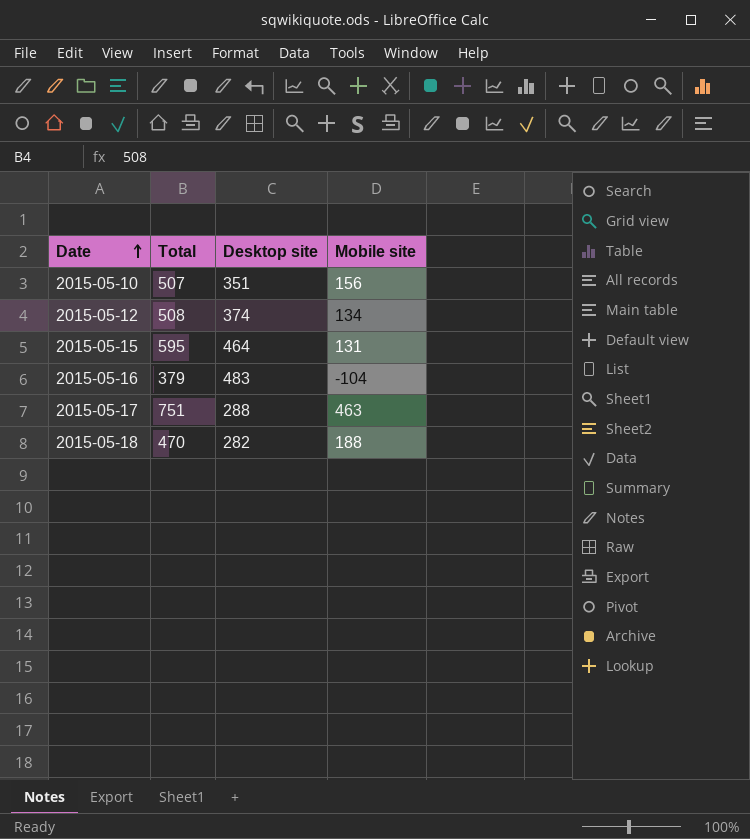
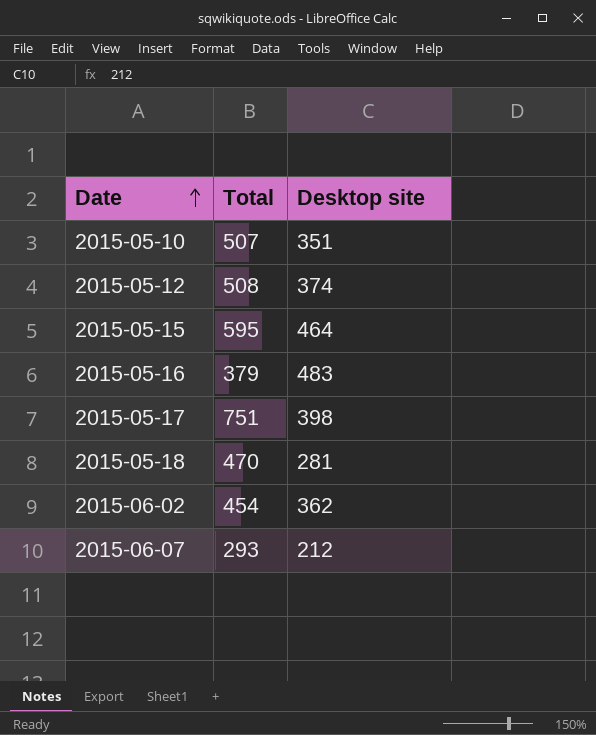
column Mobile site | formula: [Total] - [Desktop site] -> none
2015-05-17 | Desktop site: 288 -> 398
2015-05-18 | Desktop site: 282 -> 281
row 2015-06-02: none -> 454 | 362
row 2015-06-07: none -> 293 | 212

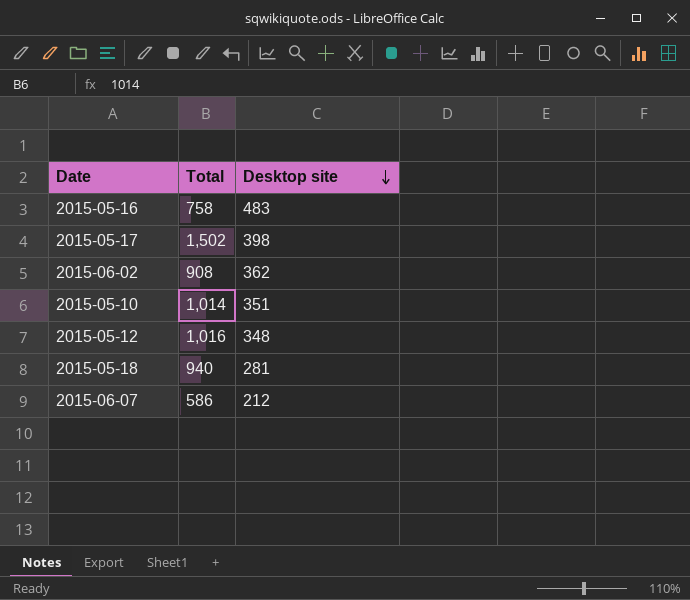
row order: Date ascending -> Desktop site descending
row 2015-05-15: 595 | 464 -> none
2015-05-16 | Total: 379 -> 758
2015-05-17 | Total: 751 -> 1,502
2015-06-02 | Total: 454 -> 908
2015-05-10 | Total: 507 -> 1,014
2015-05-12 | Total: 508 -> 1,016
2015-05-12 | Desktop site: 374 -> 348
2015-05-18 | Total: 470 -> 940
2015-06-07 | Total: 293 -> 586

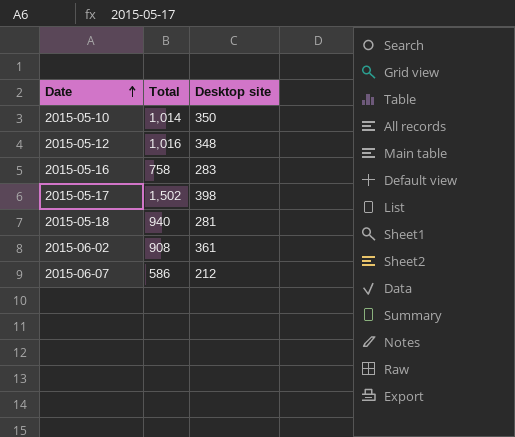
row order: Desktop site descending -> Date ascending
2015-05-10 | Desktop site: 351 -> 350
2015-05-16 | Desktop site: 483 -> 283
2015-06-02 | Desktop site: 362 -> 361

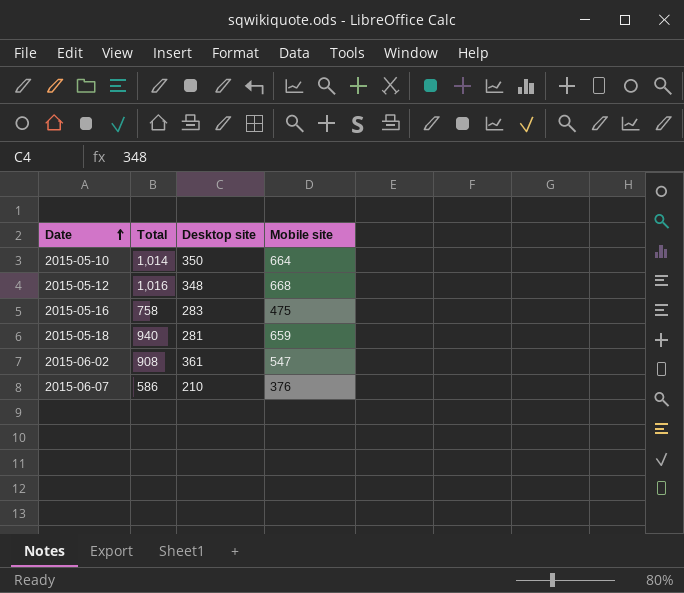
column Mobile site | formula: none -> [Total] - [Desktop site]
row 2015-05-17: 1,502 | 398 -> none
2015-06-07 | Desktop site: 212 -> 210

